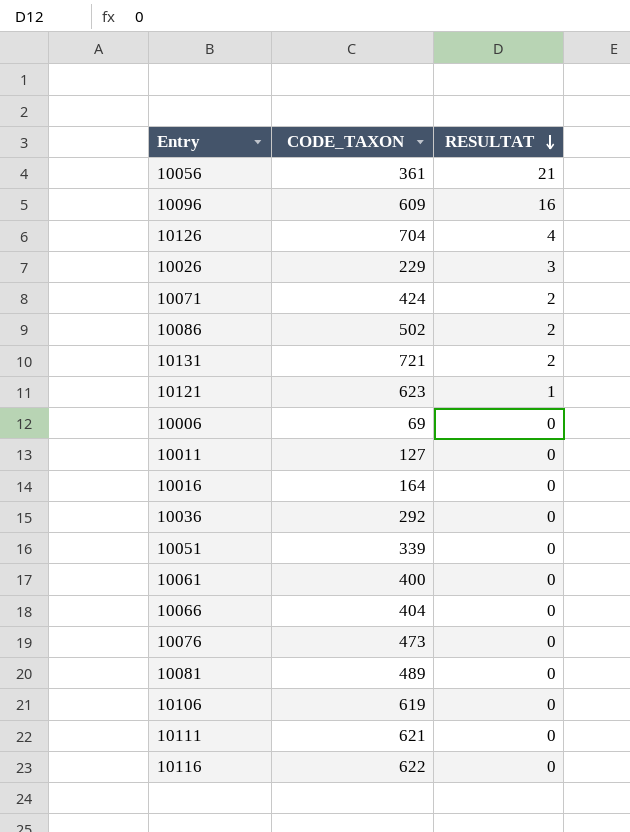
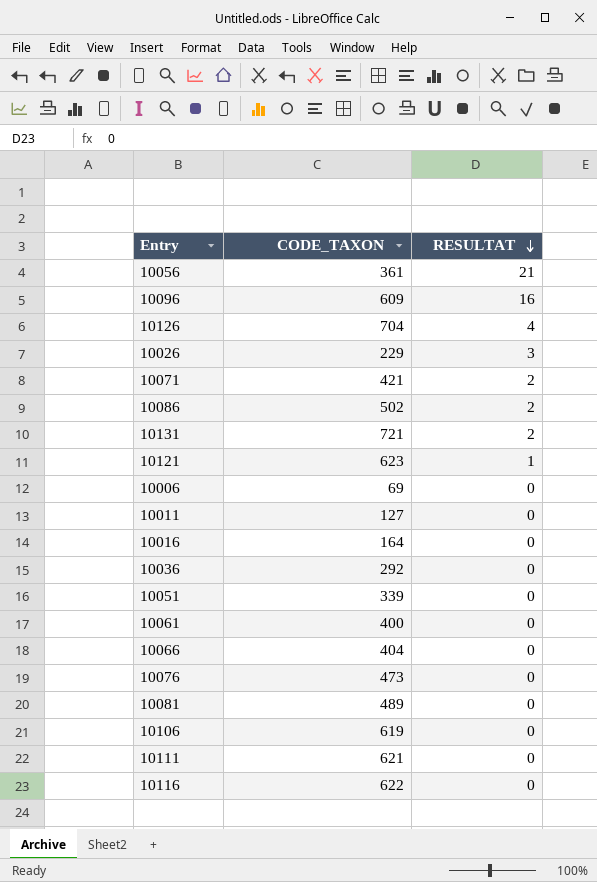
10071 | CODE_TAXON: 424 -> 421

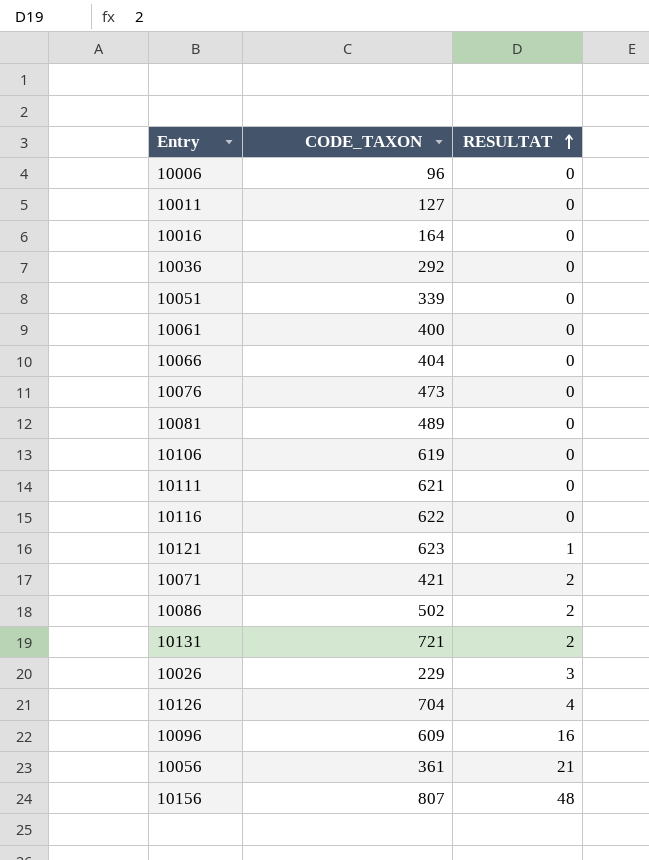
row order: RESULTAT descending -> RESULTAT ascending
10006 | CODE_TAXON: 69 -> 96
row 10156: none -> 807 | 48

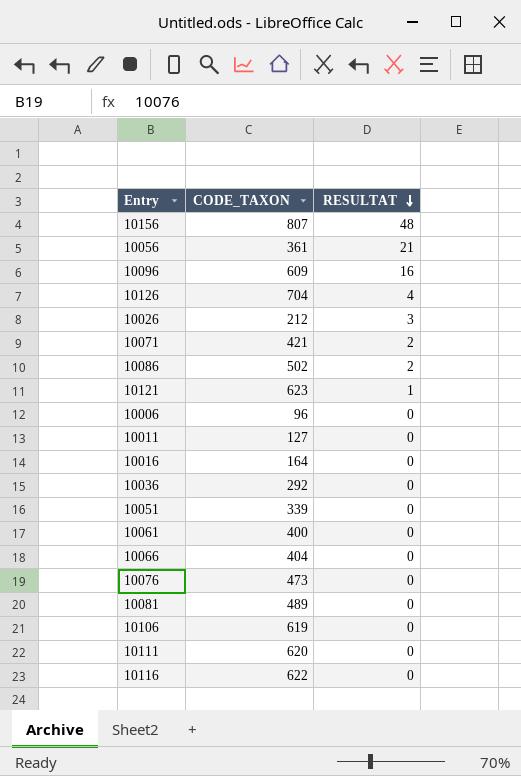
row order: RESULTAT ascending -> RESULTAT descending
row 10131: 721 | 2 -> none
10026 | CODE_TAXON: 229 -> 212
10111 | CODE_TAXON: 621 -> 620

